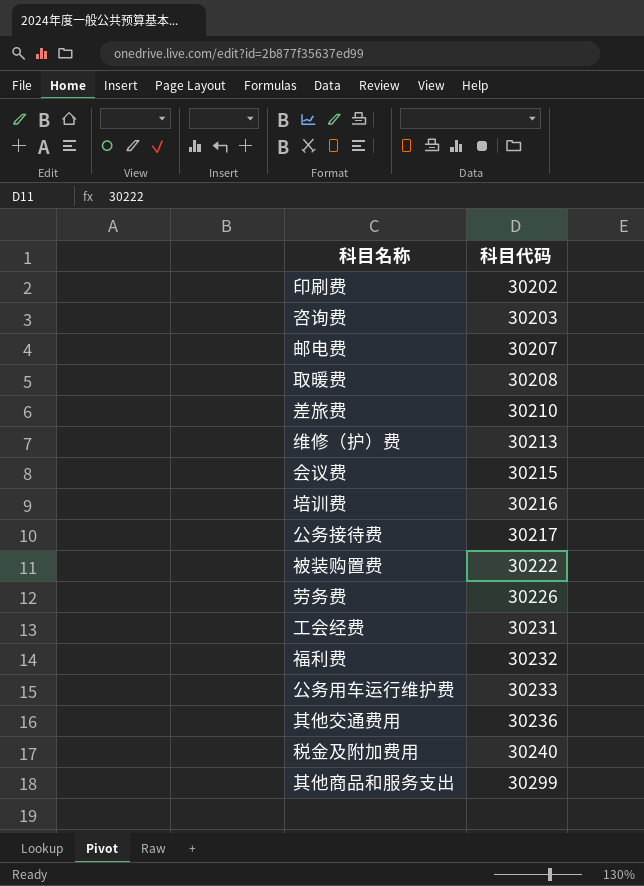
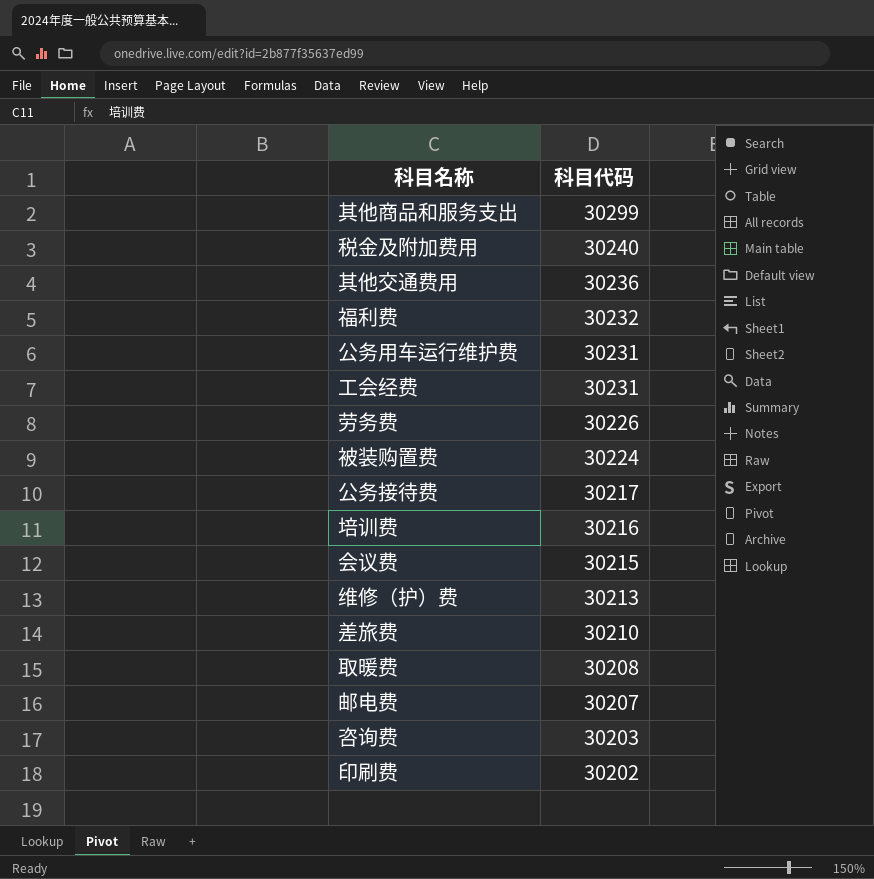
row order: 科目代码 ascending -> 科目代码 descending
公务用车运行维护费 | 科目代码: 30233 -> 30231
被装购置费 | 科目代码: 30222 -> 30224

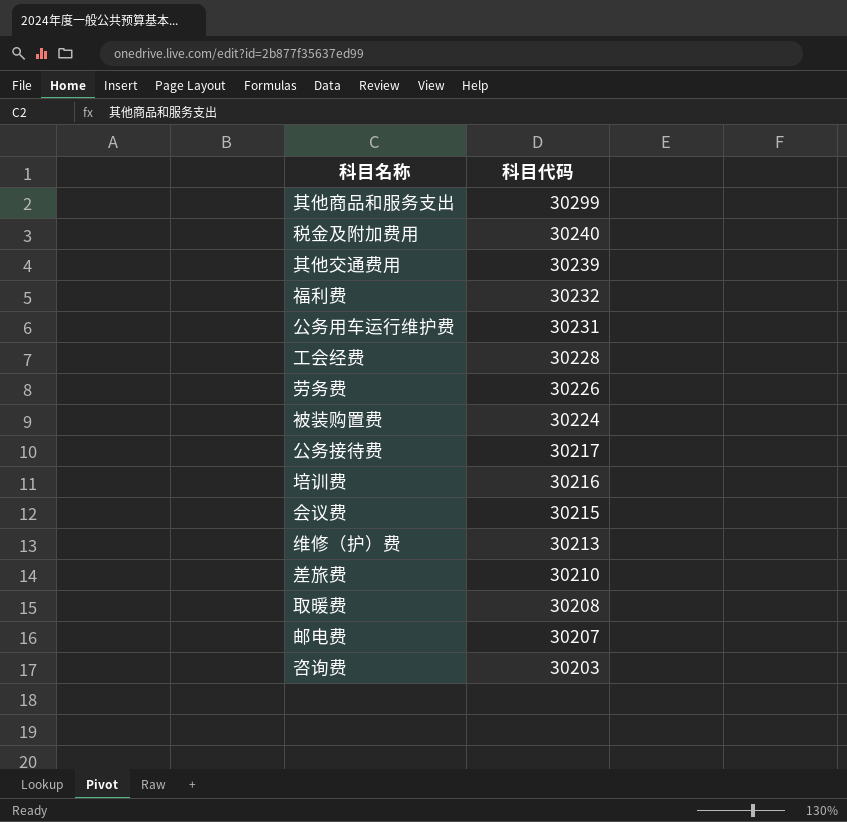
row 印刷费: 30202 -> none
其他交通费用 | 科目代码: 30236 -> 30239
工会经费 | 科目代码: 30231 -> 30228

